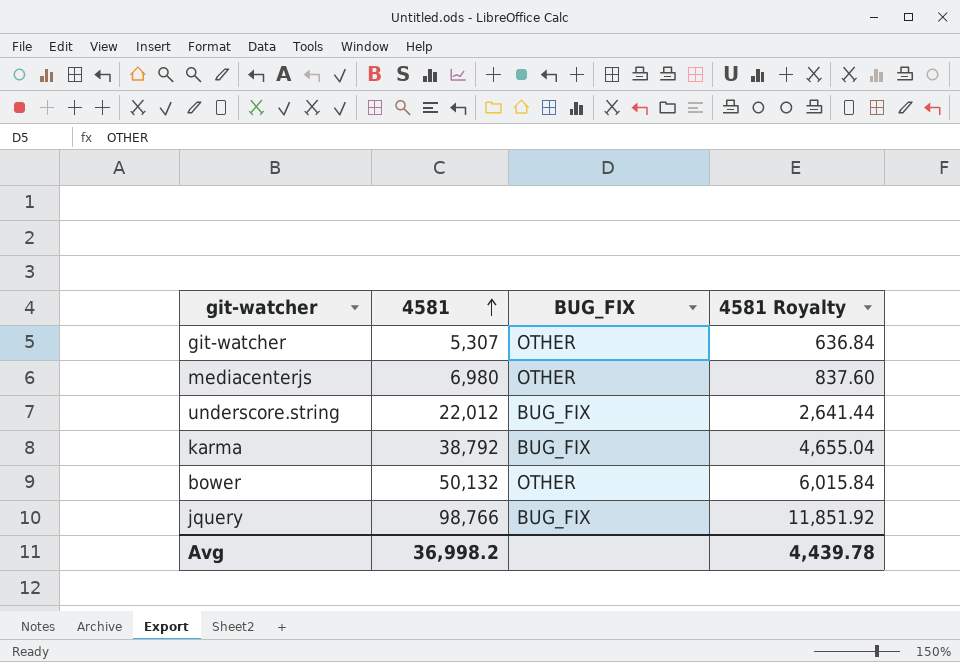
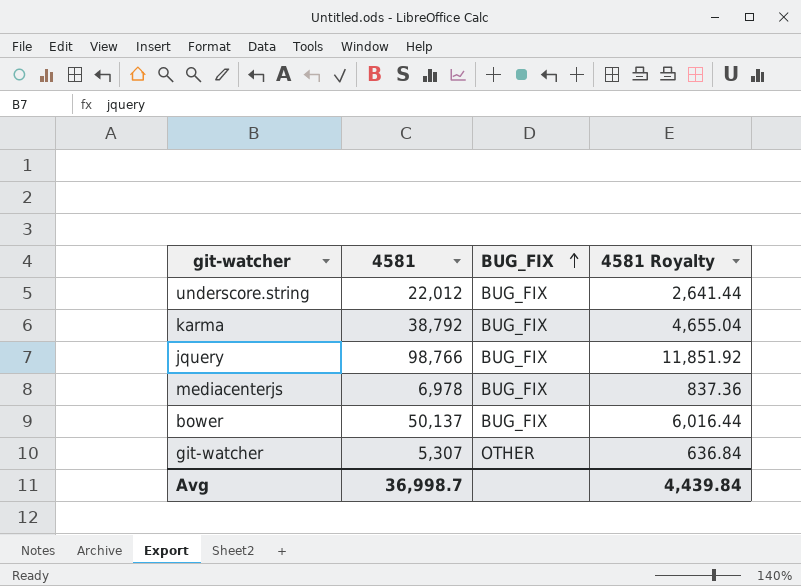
row order: 4581 ascending -> BUG_FIX ascending
mediacenterjs | 4581: 6,980 -> 6,978
mediacenterjs | BUG_FIX: OTHER -> BUG_FIX
mediacenterjs | 4581 Royalty: 837.60 -> 837.36
bower | 4581: 50,132 -> 50,137
bower | BUG_FIX: OTHER -> BUG_FIX
bower | 4581 Royalty: 6,015.84 -> 6,016.44
Avg | 4581: 36,998.2 -> 36,998.7
Avg | 4581 Royalty: 4,439.78 -> 4,439.84

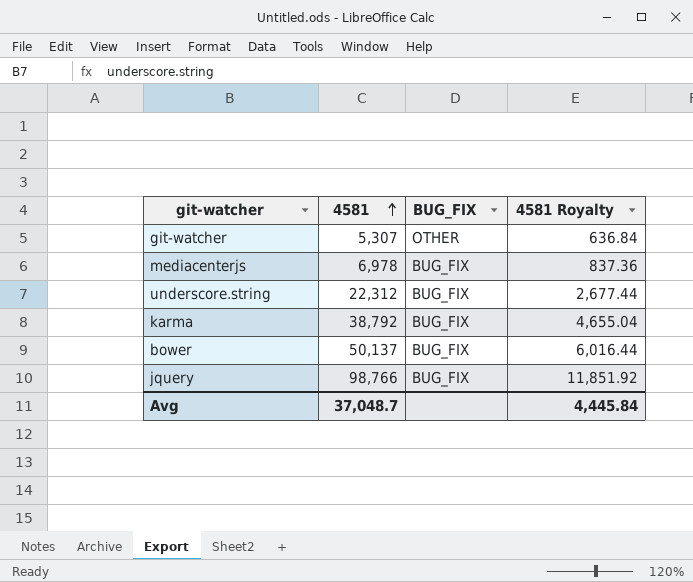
row order: BUG_FIX ascending -> 4581 ascending
underscore.string | 4581: 22,012 -> 22,312
underscore.string | 4581 Royalty: 2,641.44 -> 2,677.44
Avg | 4581: 36,998.7 -> 37,048.7
Avg | 4581 Royalty: 4,439.84 -> 4,445.84

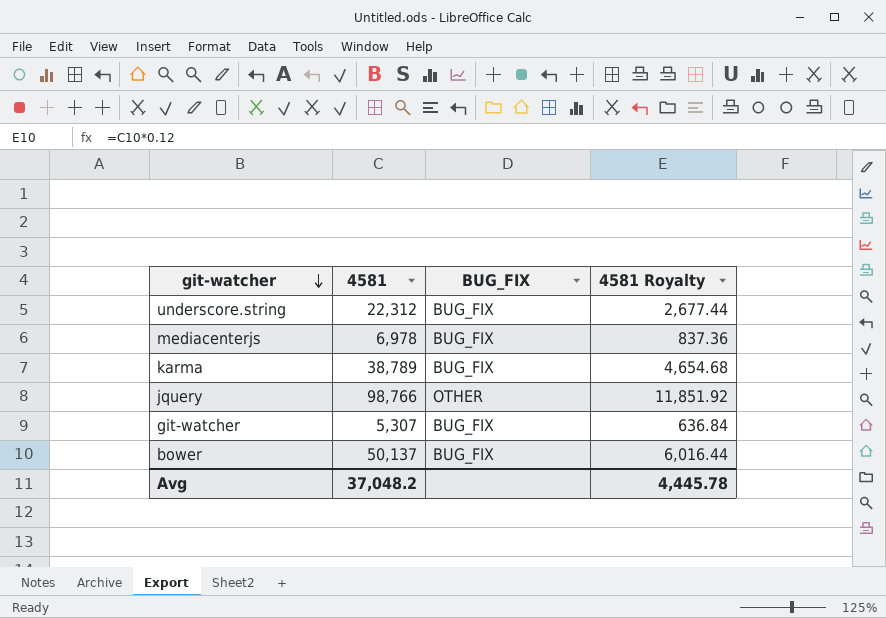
row order: 4581 ascending -> git-watcher descending
karma | 4581: 38,792 -> 38,789
karma | 4581 Royalty: 4,655.04 -> 4,654.68
jquery | BUG_FIX: BUG_FIX -> OTHER
git-watcher | BUG_FIX: OTHER -> BUG_FIX
Avg | 4581: 37,048.7 -> 37,048.2
Avg | 4581 Royalty: 4,445.84 -> 4,445.78

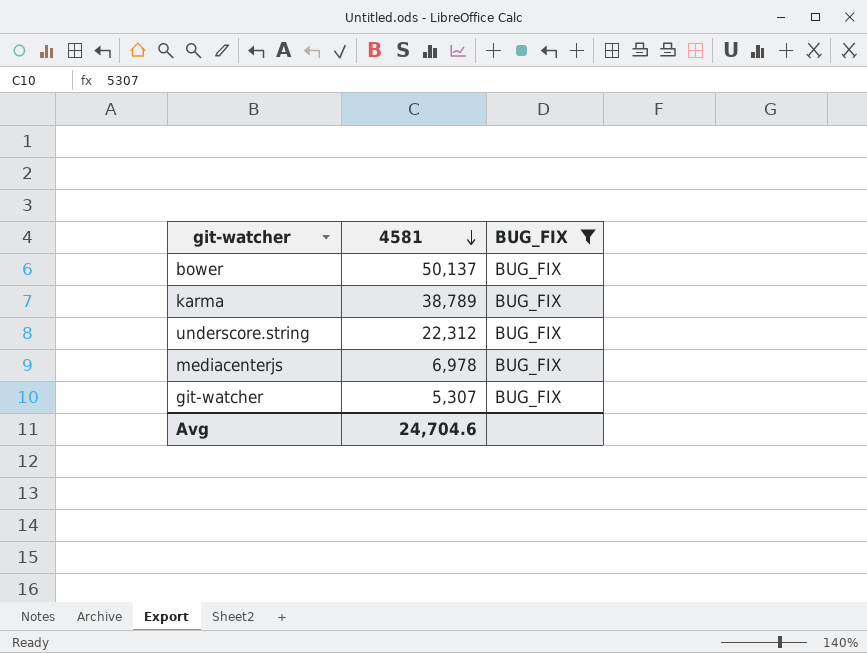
filter: none -> BUG_FIX = BUG_FIX
row order: git-watcher descending -> 4581 descending
column 4581 Royalty | formula: [4581] * 0.12 -> none
Avg | 4581: 37,048.2 -> 24,704.6

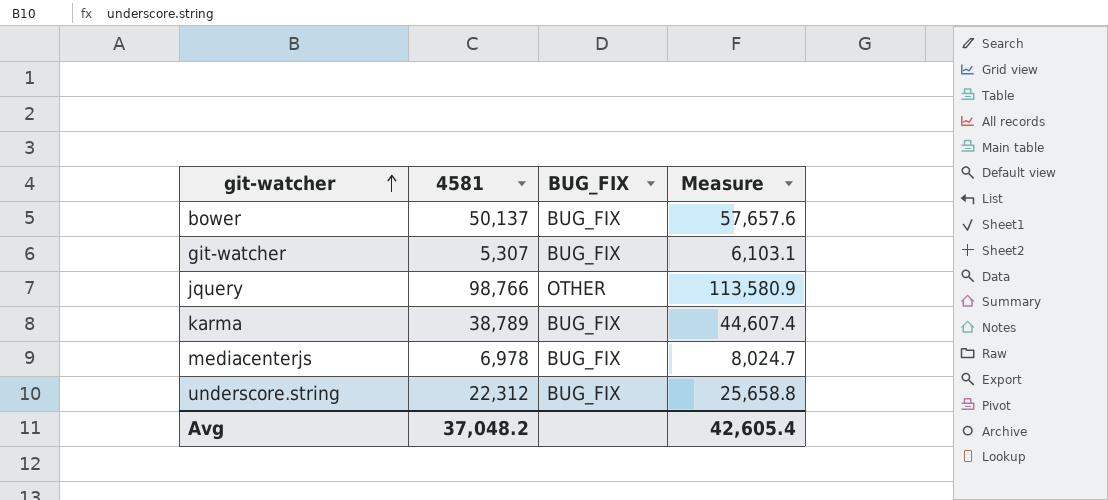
filter: BUG_FIX = BUG_FIX -> none
row order: 4581 descending -> git-watcher ascending
column Measure | formula: none -> [4581] * 1.15
Avg | 4581: 24,704.6 -> 37,048.2

